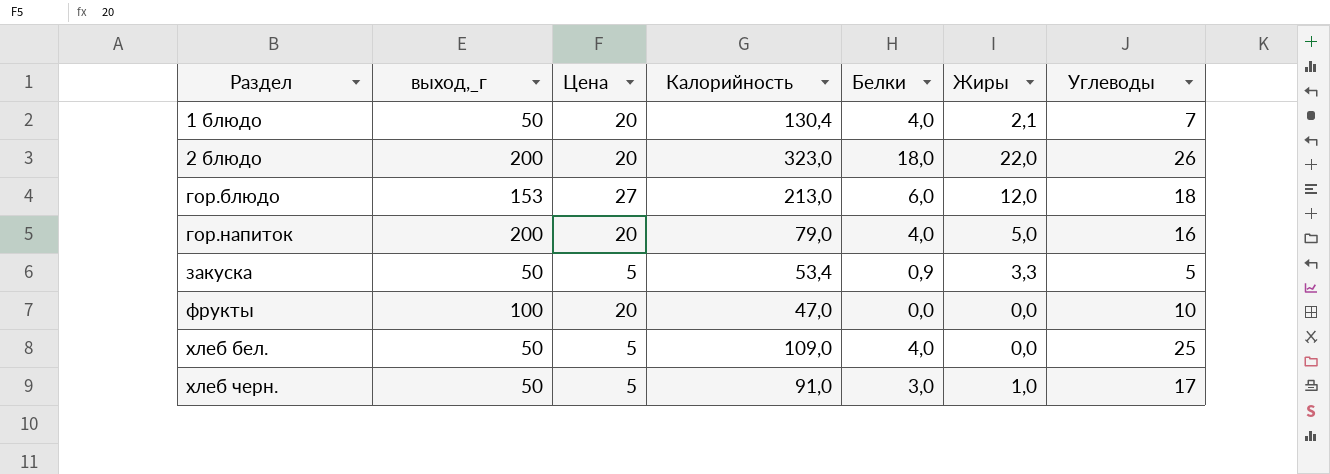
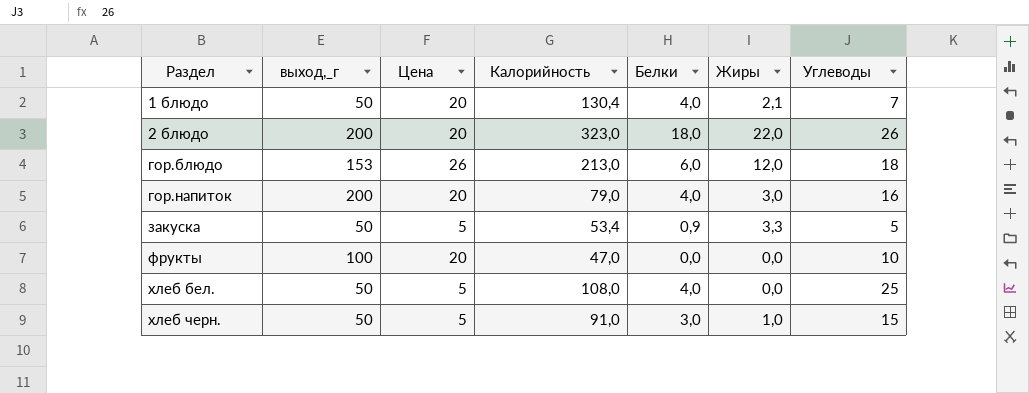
гор.блюдо | Цена: 27 -> 26
гор.напиток | Жиры: 5,0 -> 3,0
хлеб бел. | Калорийность: 109,0 -> 108,0
хлеб черн. | Углеводы: 17 -> 15

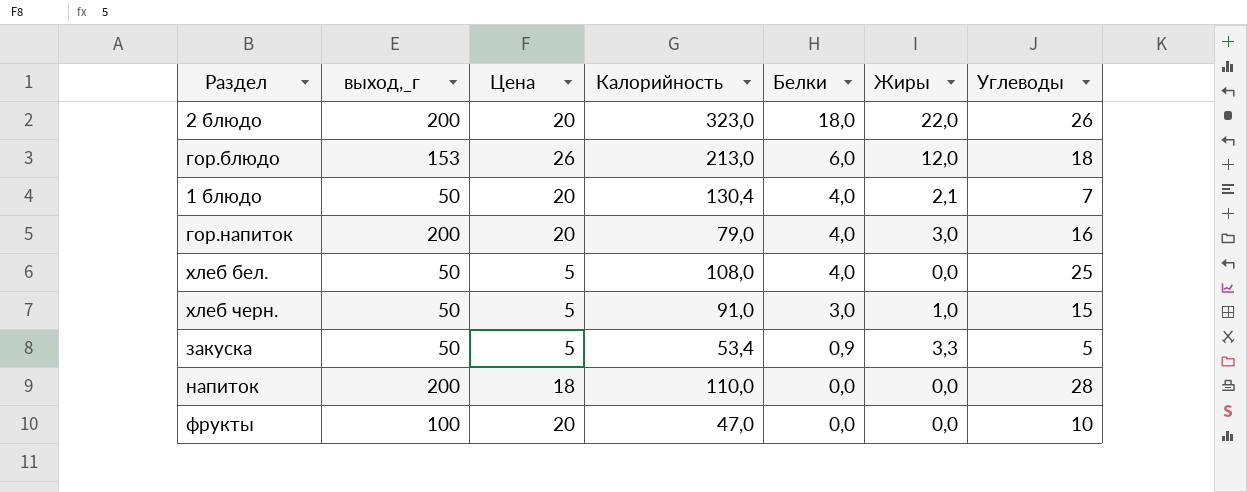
row order: Раздел ascending -> Белки descending
row напиток: none -> 200 | 18 | 110,0 | 0,0 | 0,0 | 28

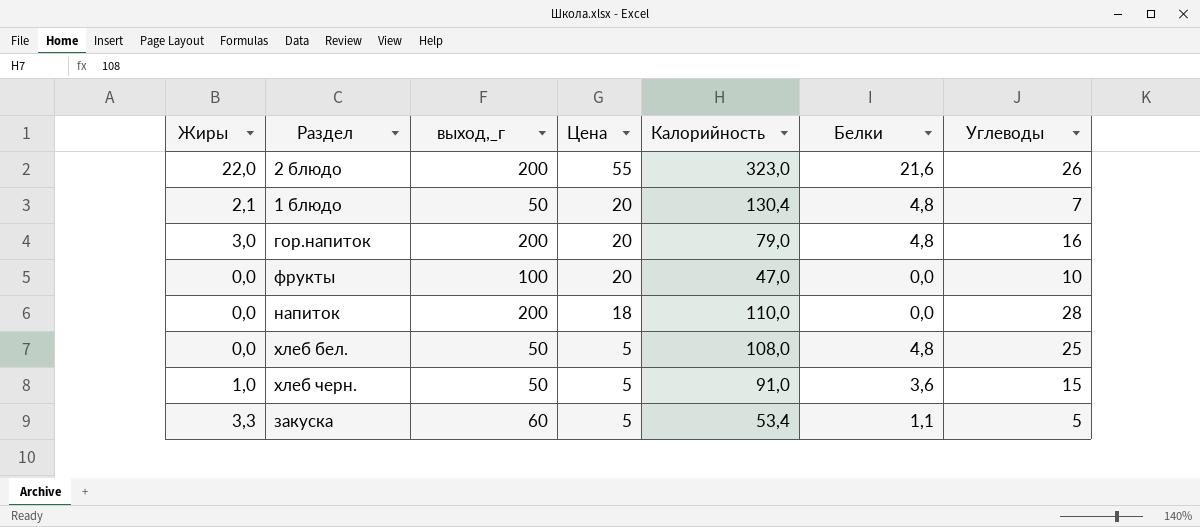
row order: Белки descending -> Цена descending
column Жиры | position: 6 -> 1
row гор.блюдо: 153 | 26 | 213,0 | 6,0 | 12,0 | 18 -> none
2 блюдо | Цена: 20 -> 55
2 блюдо | Белки: 18,0 -> 21,6
1 блюдо | Белки: 4,0 -> 4,8
гор.напиток | Белки: 4,0 -> 4,8
хлеб бел. | Белки: 4,0 -> 4,8
хлеб черн. | Белки: 3,0 -> 3,6
закуска | выход,_г: 50 -> 60
закуска | Белки: 0,9 -> 1,1

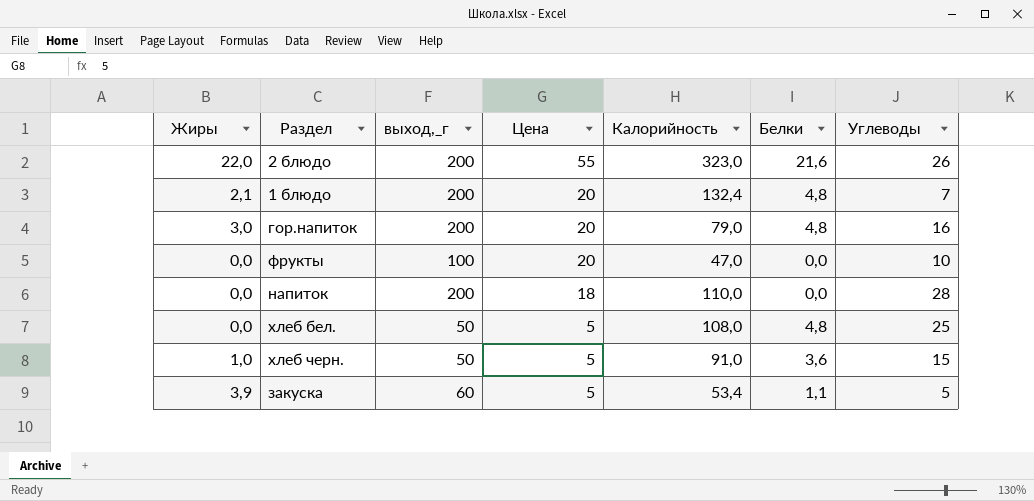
1 блюдо | выход,_г: 50 -> 200
1 блюдо | Калорийность: 130,4 -> 132,4
закуска | Жиры: 3,3 -> 3,9

